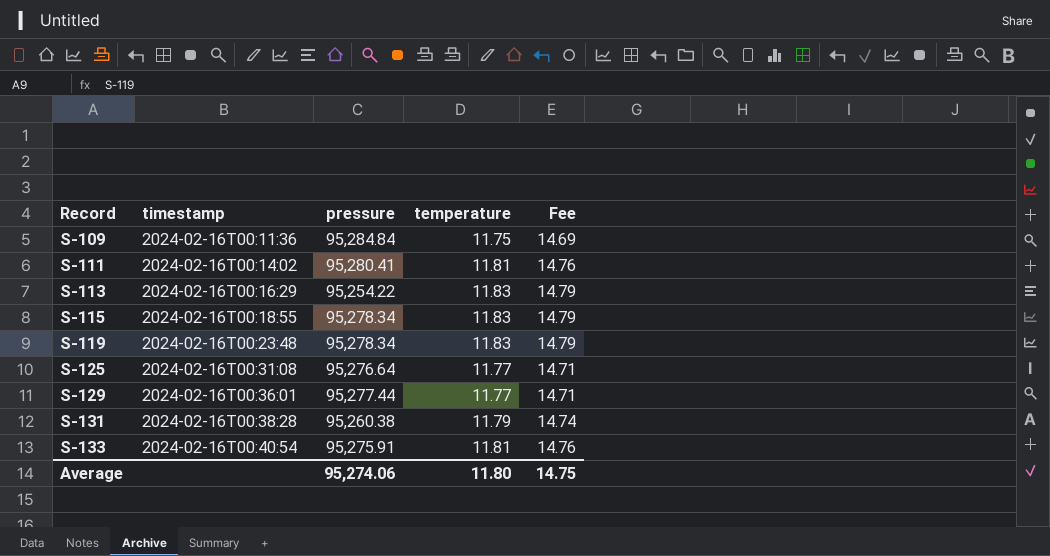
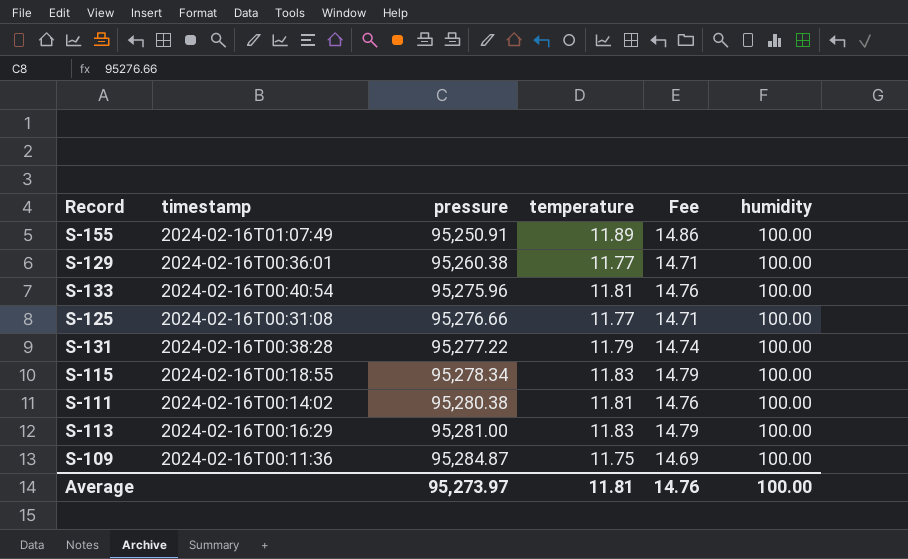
row order: Record ascending -> pressure ascending
column humidity | position: none -> 6
row S-119: 2024-02-16T00:23:48 | 95,278.34 | 11.83 | 14.79 -> none
row S-155: none -> 2024-02-16T01:07:49 | 95,250.91 | 11.89 | 14.86 | 100.00
S-129 | pressure: 95,277.44 -> 95,260.38
S-133 | pressure: 95,275.91 -> 95,275.96
S-125 | pressure: 95,276.64 -> 95,276.66
S-131 | pressure: 95,260.38 -> 95,277.22
S-111 | pressure: 95,280.41 -> 95,280.38
S-113 | pressure: 95,254.22 -> 95,281.00
S-109 | pressure: 95,284.84 -> 95,284.87
Average | pressure: 95,274.06 -> 95,273.97
Average | temperature: 11.80 -> 11.81
Average | Fee: 14.75 -> 14.76

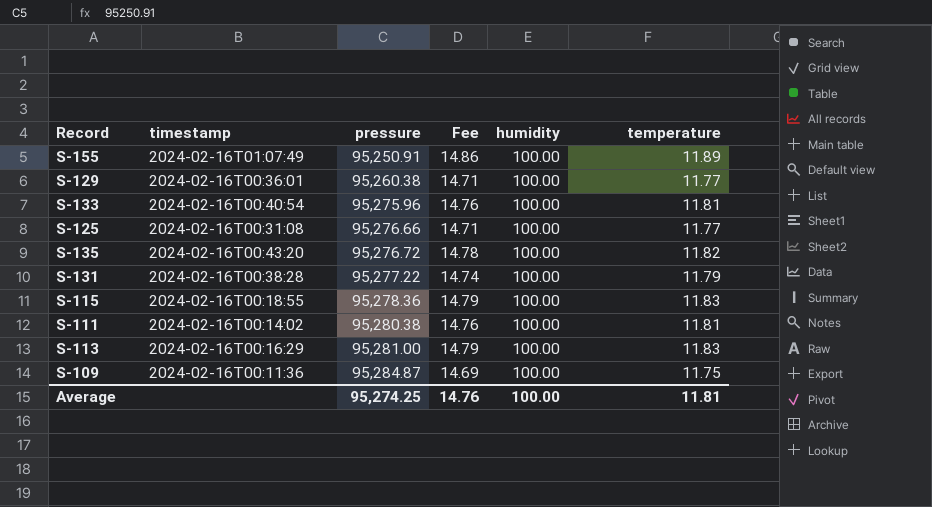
column temperature | position: 4 -> 6
row S-135: none -> 2024-02-16T00:43:20 | 95,276.72 | 14.78 | 100.00 | 11.82
S-115 | pressure: 95,278.34 -> 95,278.36
Average | pressure: 95,273.97 -> 95,274.25

